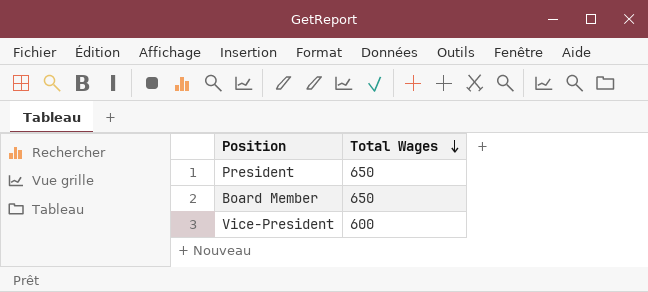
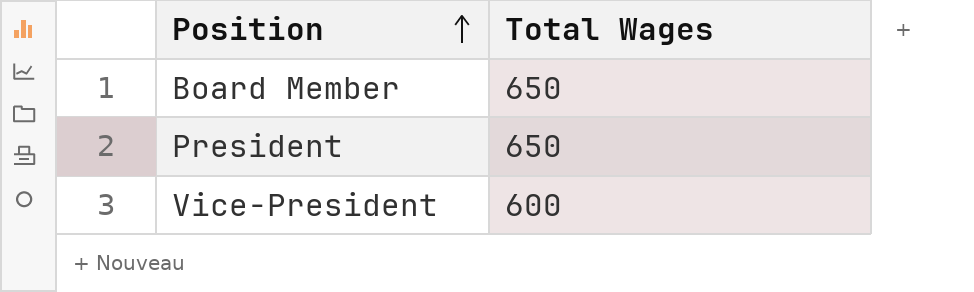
row order: Total Wages descending -> Position ascending

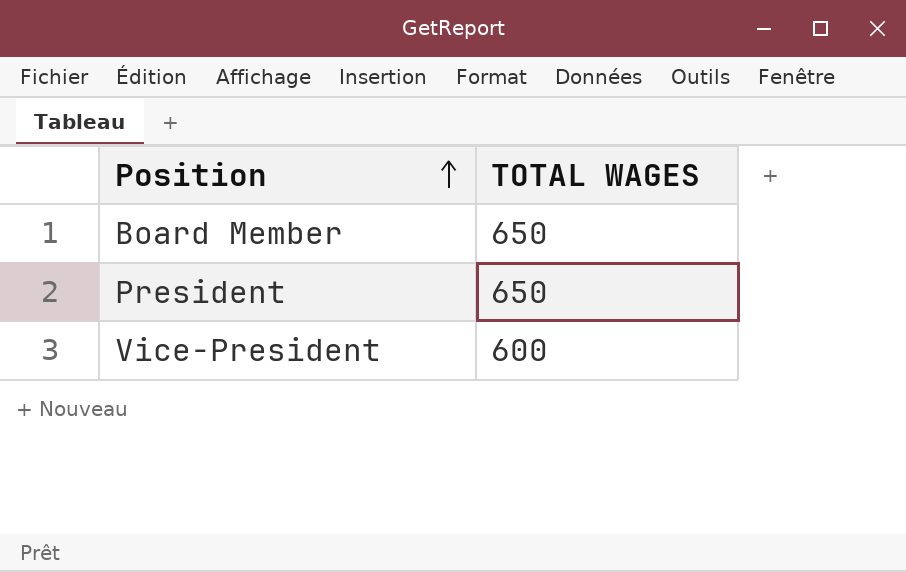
column name: Total Wages -> TOTAL WAGES

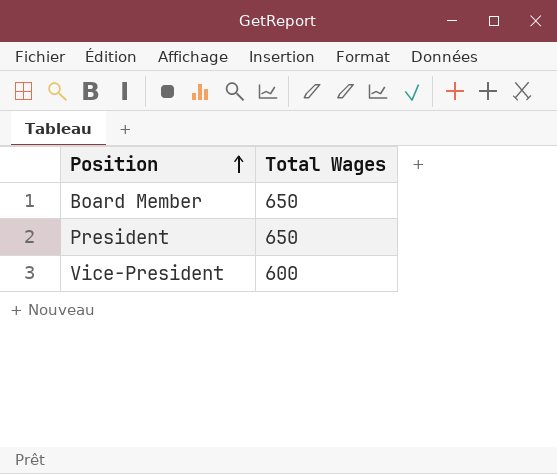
column name: TOTAL WAGES -> Total Wages

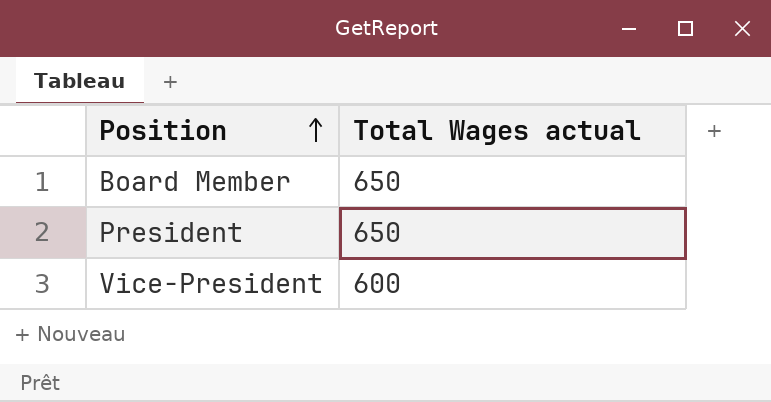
column name: Total Wages -> Total Wages actual

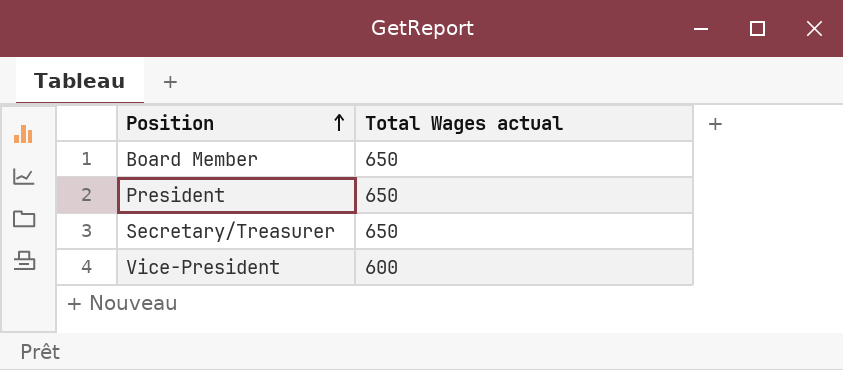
row Secretary/Treasurer: none -> 650

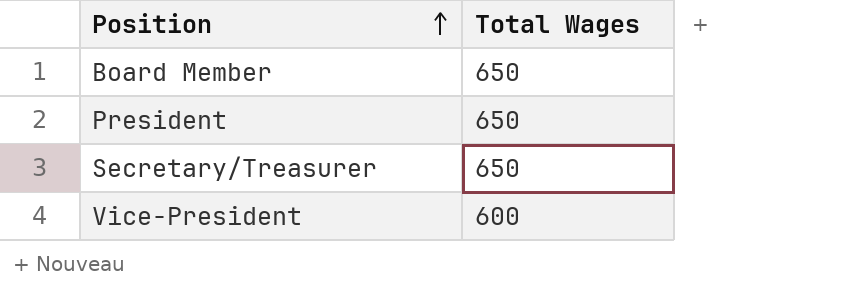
column name: Total Wages actual -> Total Wages

